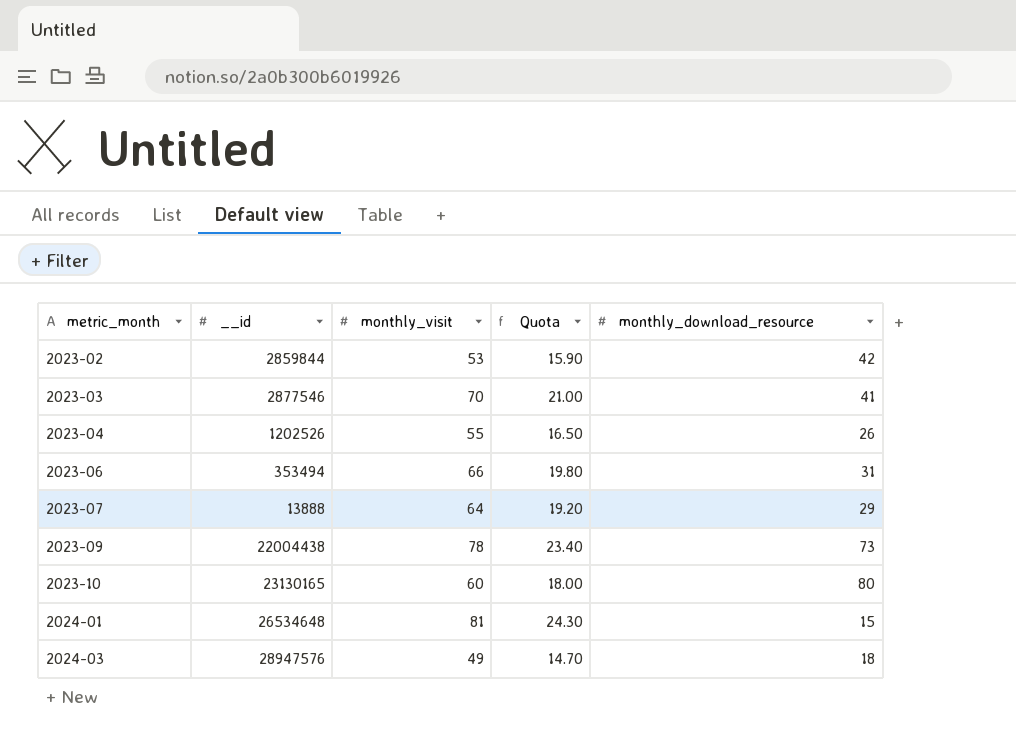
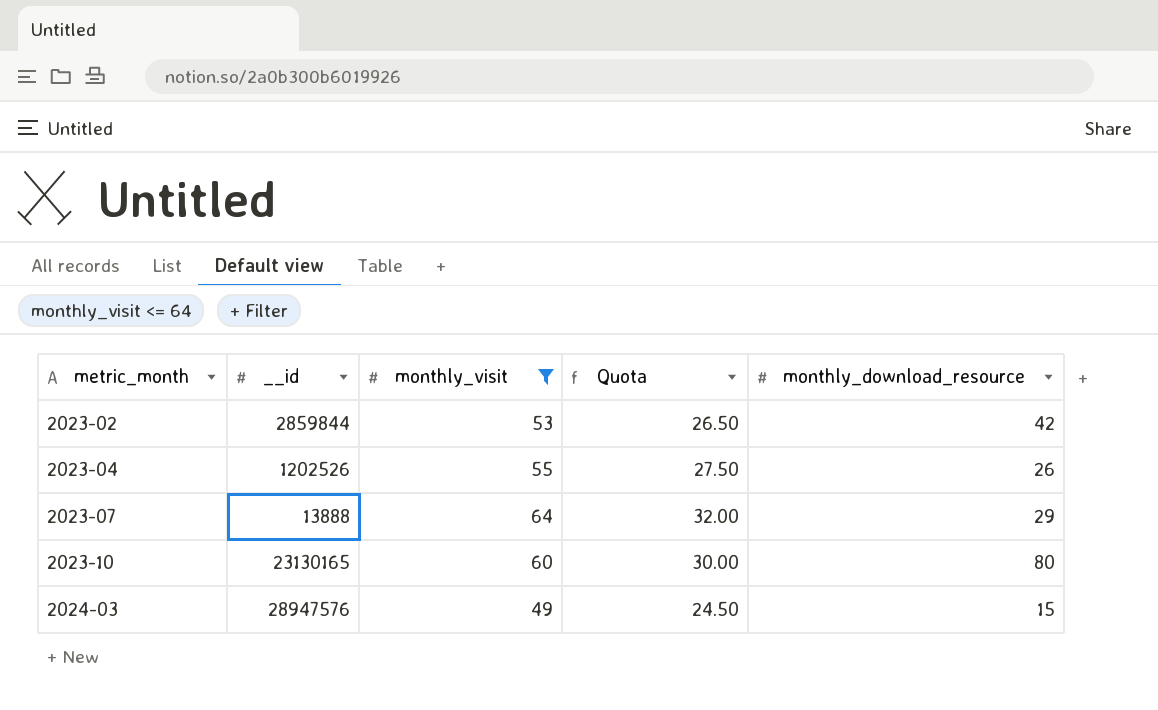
filter: none -> monthly_visit <= 64
column Quota | formula: [monthly_visit] * 0.3 -> [monthly_visit] * 0.5
2024-03 | monthly_download_resource: 18 -> 15

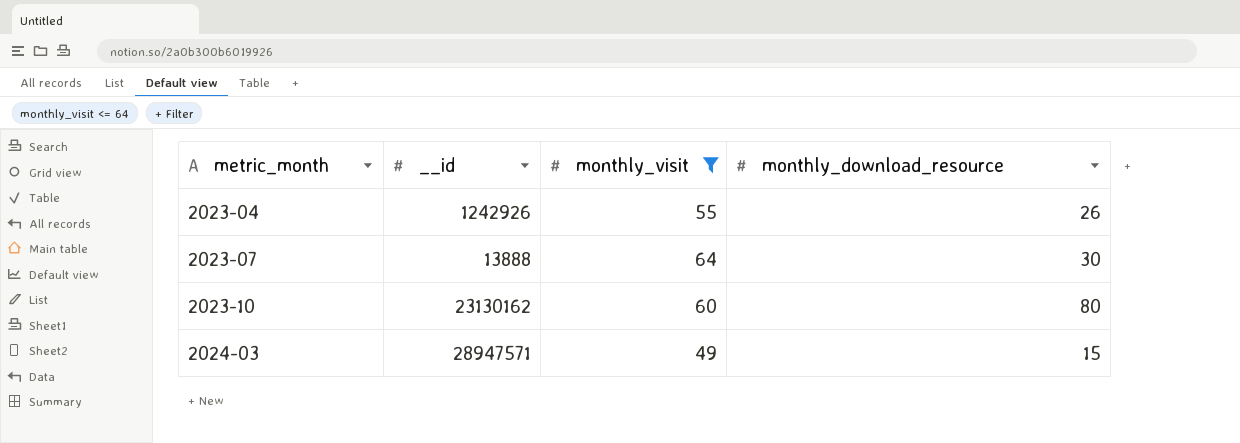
column Quota | formula: [monthly_visit] * 0.5 -> none
row 2023-02: 2859844 | 53 | 26.50 | 42 -> none
2023-04 | __id: 1202526 -> 1242926
2023-07 | monthly_download_resource: 29 -> 30
2023-10 | __id: 23130165 -> 23130162
2024-03 | __id: 28947576 -> 28947571

